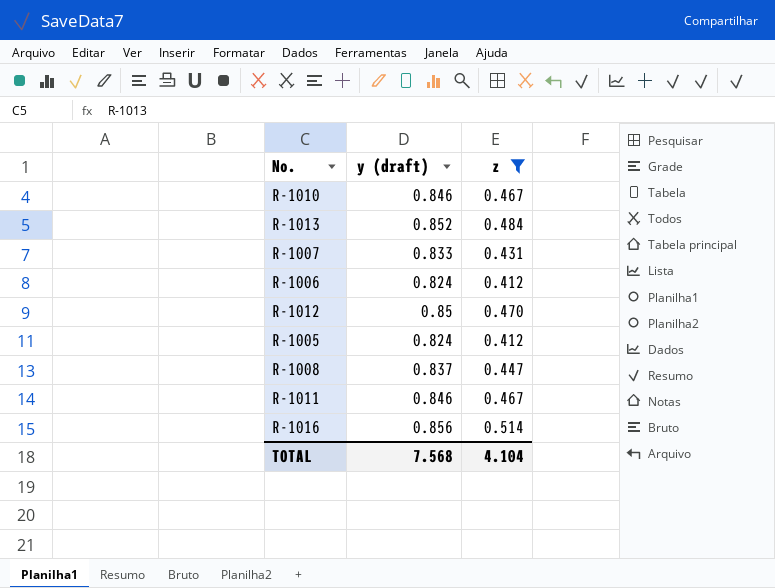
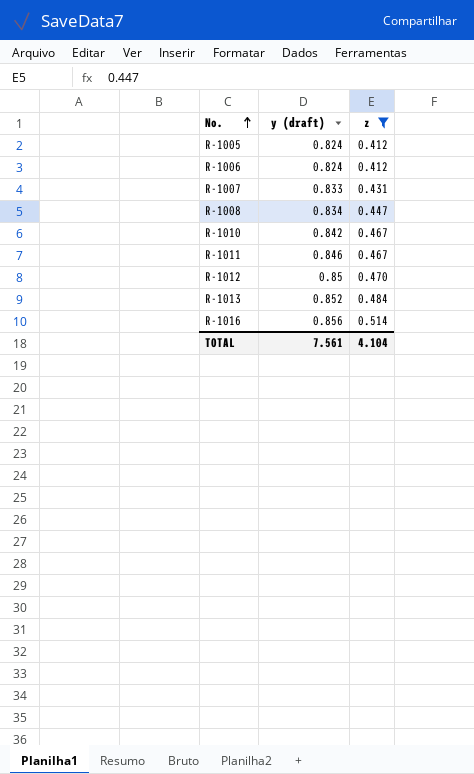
row order: none -> No. ascending
R-1008 | y (draft): 0.837 -> 0.834
R-1010 | y (draft): 0.846 -> 0.842
TOTAL | y (draft): 7.568 -> 7.561

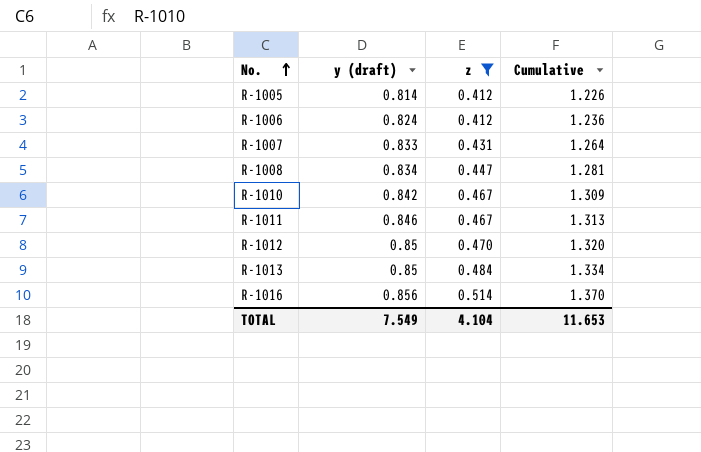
column Cumulative | formula: none -> [y (draft)] + [z]
R-1005 | y (draft): 0.824 -> 0.814
R-1013 | y (draft): 0.852 -> 0.85
TOTAL | y (draft): 7.561 -> 7.549

